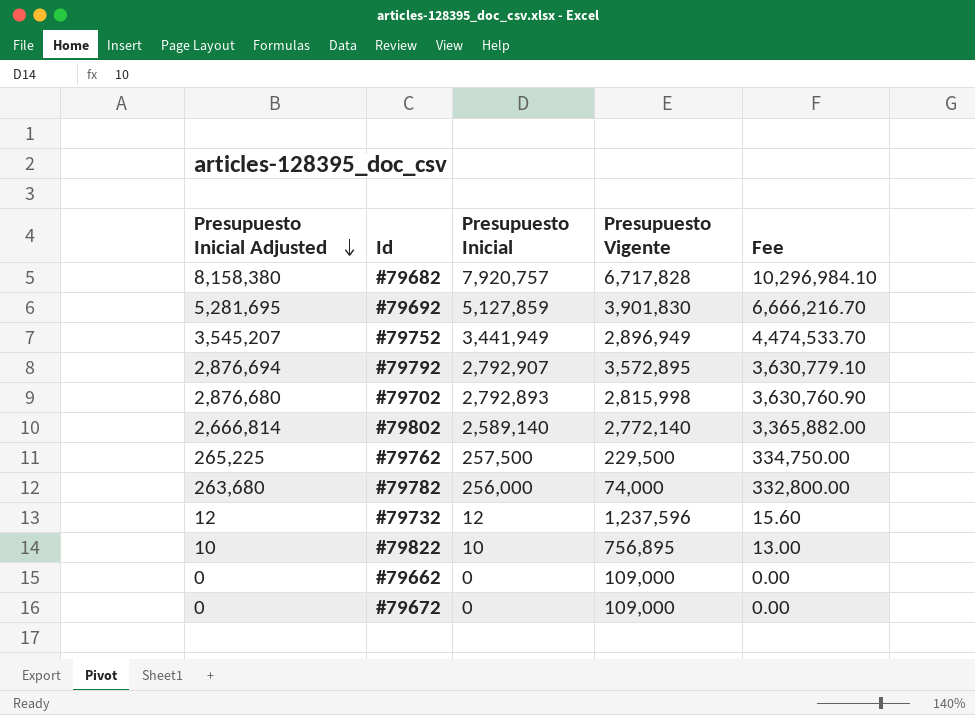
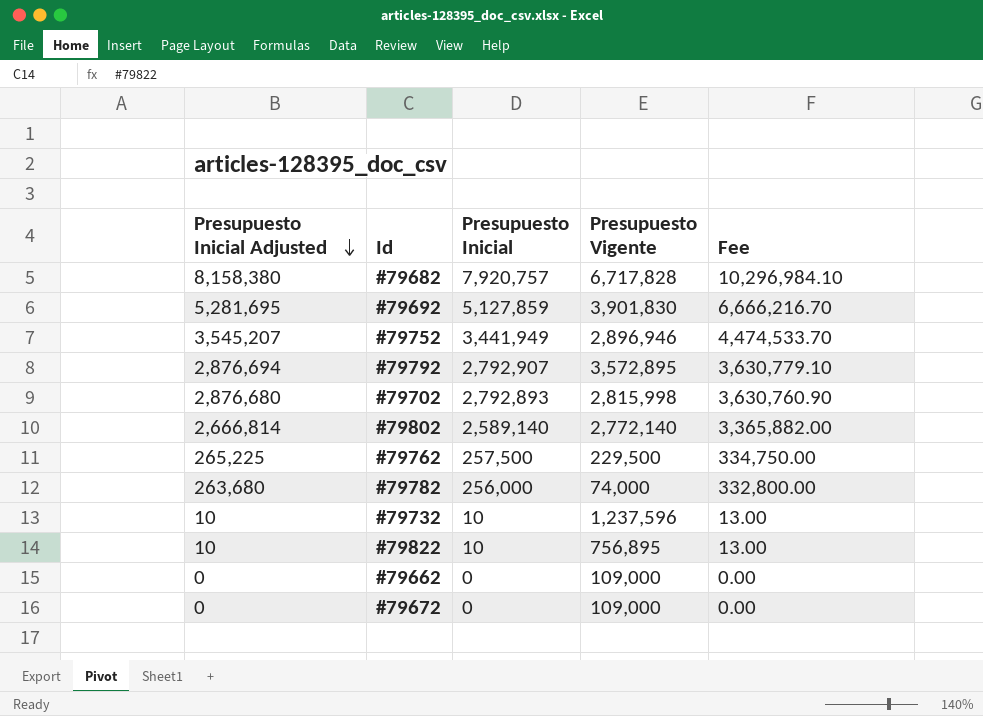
#79752 | Presupuesto Vigente: 2,896,949 -> 2,896,946
#79732 | Presupuesto Inicial Adjusted: 12 -> 10
#79732 | Presupuesto Inicial: 12 -> 10
#79732 | Fee: 15.60 -> 13.00

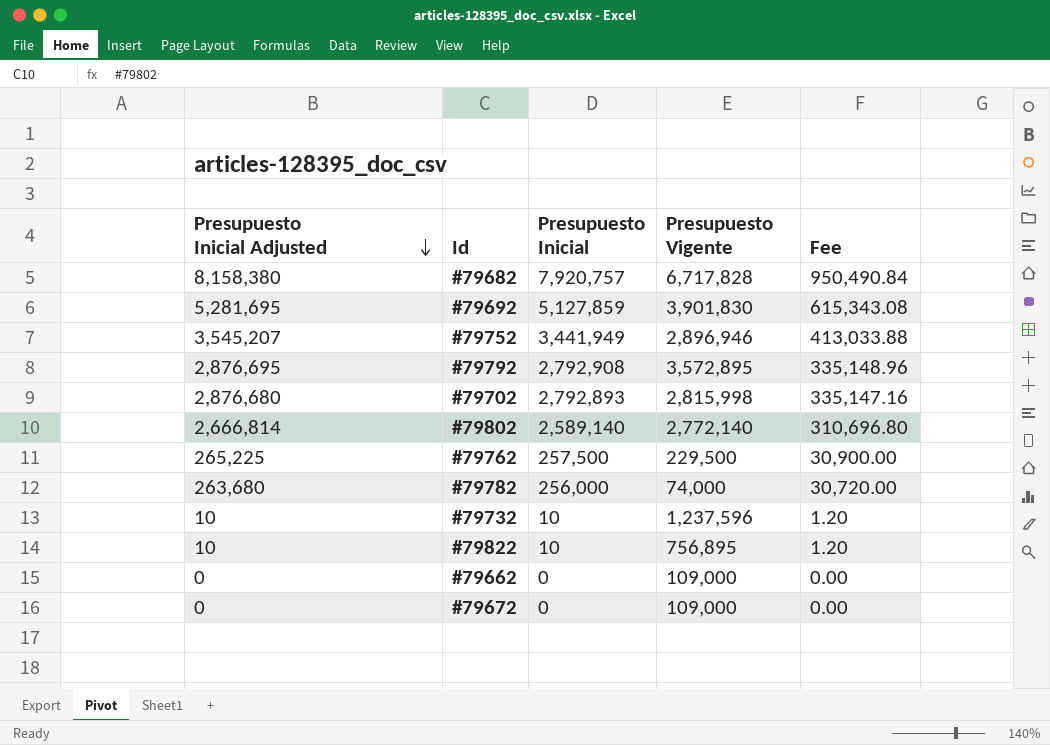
column Fee | formula: [Presupuesto Inicial] * 1.3 -> [Presupuesto Inicial] * 0.12
#79792 | Presupuesto Inicial Adjusted: 2,876,694 -> 2,876,695
#79792 | Presupuesto Inicial: 2,792,907 -> 2,792,908

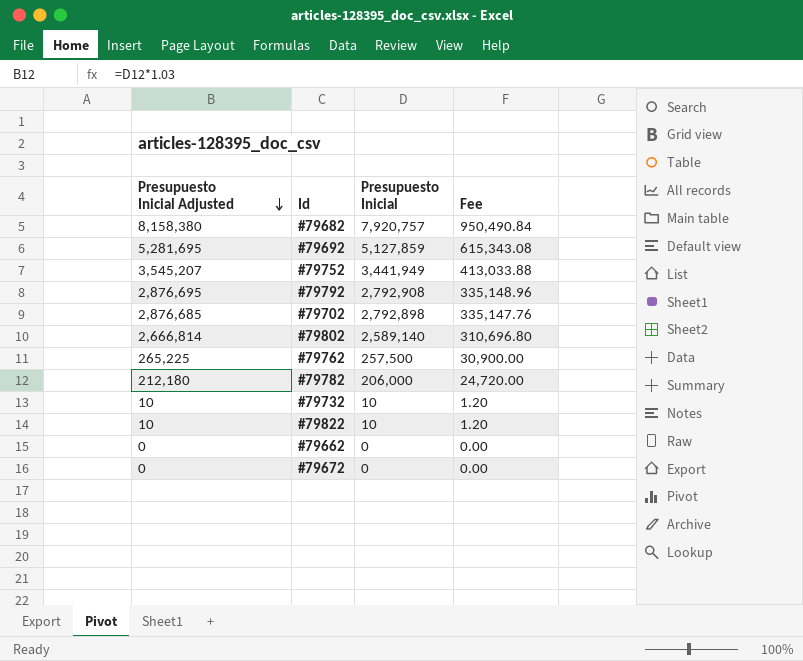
column Presupuesto Vigente | position: 4 -> none
#79702 | Presupuesto Inicial Adjusted: 2,876,680 -> 2,876,685
#79702 | Presupuesto Inicial: 2,792,893 -> 2,792,898
#79702 | Fee: 335,147.16 -> 335,147.76
#79782 | Presupuesto Inicial Adjusted: 263,680 -> 212,180
#79782 | Presupuesto Inicial: 256,000 -> 206,000
#79782 | Fee: 30,720.00 -> 24,720.00

